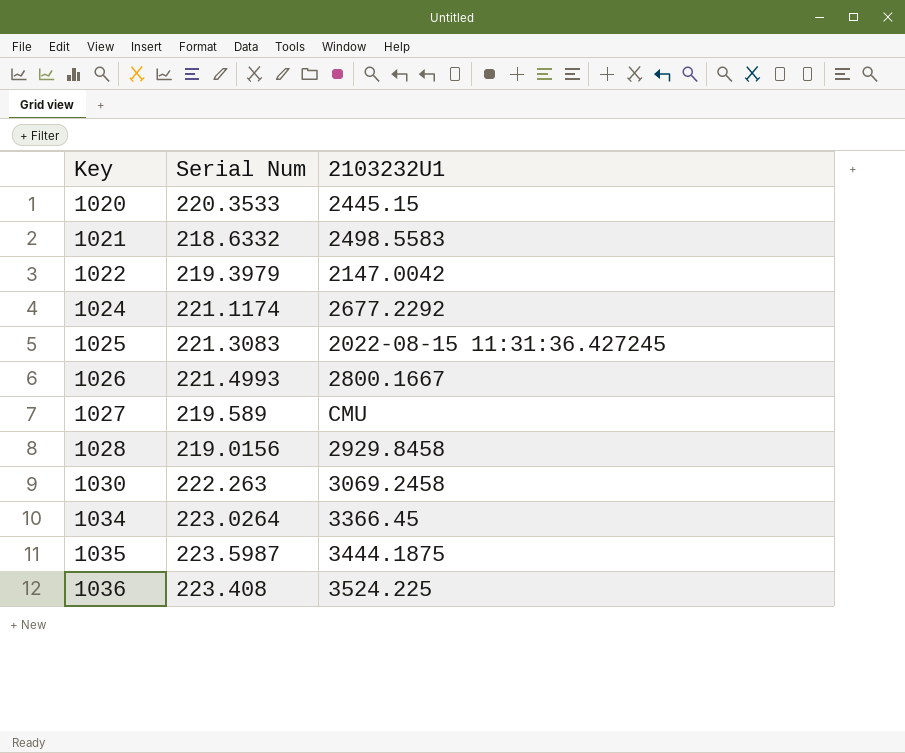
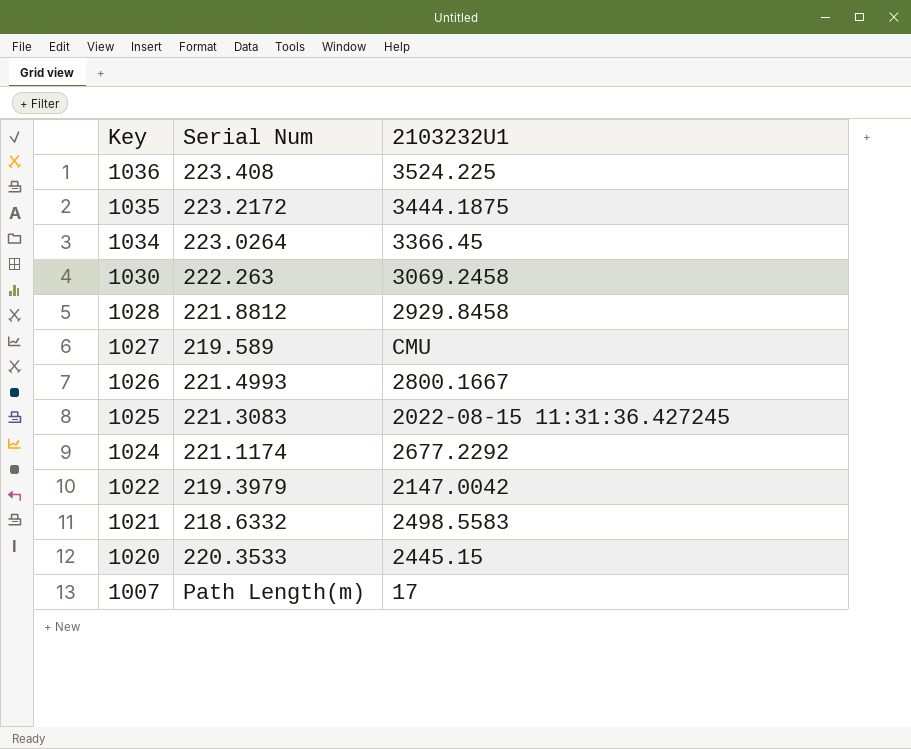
row order: Key ascending -> Key descending
1035 | Serial Num: 223.5987 -> 223.2172
1028 | Serial Num: 219.0156 -> 221.8812
row 1007: none -> Path Length(m) | 17

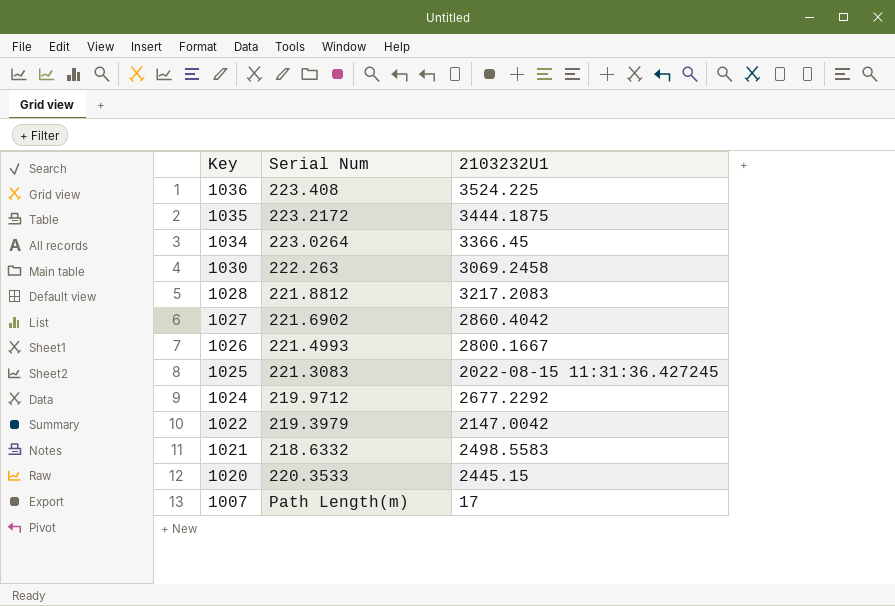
1028 | 2103232U1: 2929.8458 -> 3217.2083
1027 | Serial Num: 219.589 -> 221.6902
1027 | 2103232U1: CMU -> 2860.4042
1024 | Serial Num: 221.1174 -> 219.9712

